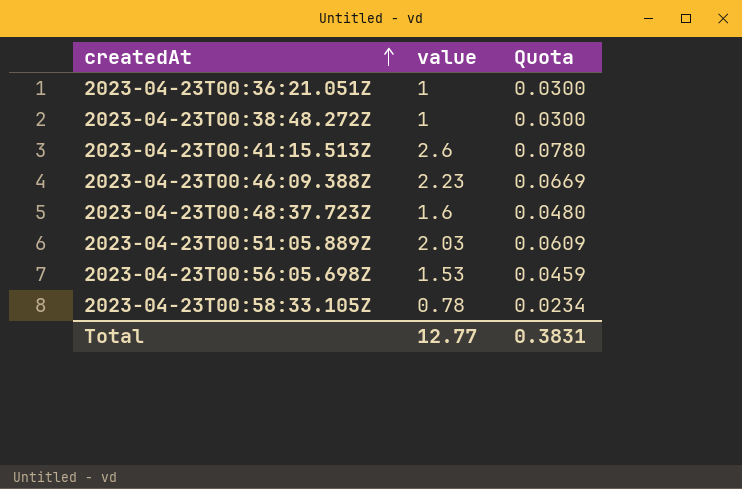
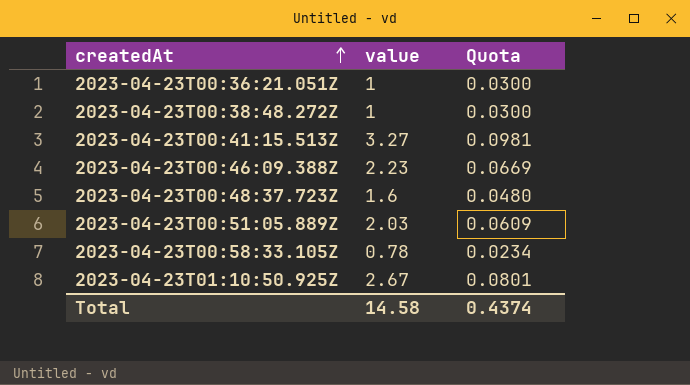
row 2023-04-23T00:56:05.698Z: 1.53 | 0.0459 -> none
2023-04-23T00:41:15.513Z | value: 2.6 -> 3.27
2023-04-23T00:41:15.513Z | Quota: 0.0780 -> 0.0981
row 2023-04-23T01:10:50.925Z: none -> 2.67 | 0.0801
Total | value: 12.77 -> 14.58
Total | Quota: 0.3831 -> 0.4374

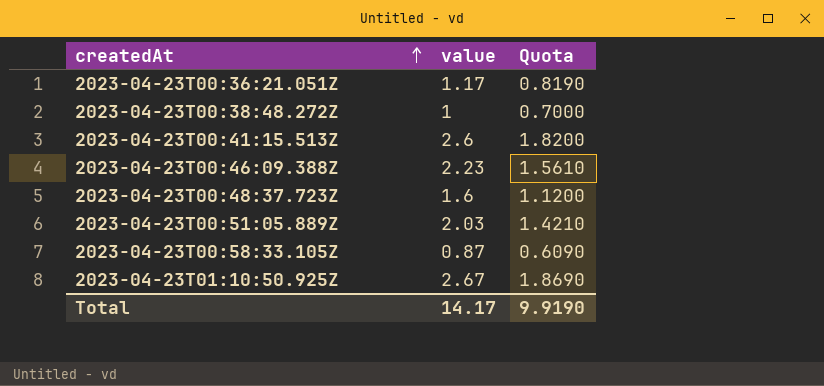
column Quota | formula: [value] * 0.03 -> [value] * 0.7
2023-04-23T00:36:21.051Z | value: 1 -> 1.17
2023-04-23T00:41:15.513Z | value: 3.27 -> 2.6
2023-04-23T00:58:33.105Z | value: 0.78 -> 0.87
Total | value: 14.58 -> 14.17
Total | Quota: 0.4374 -> 9.9190

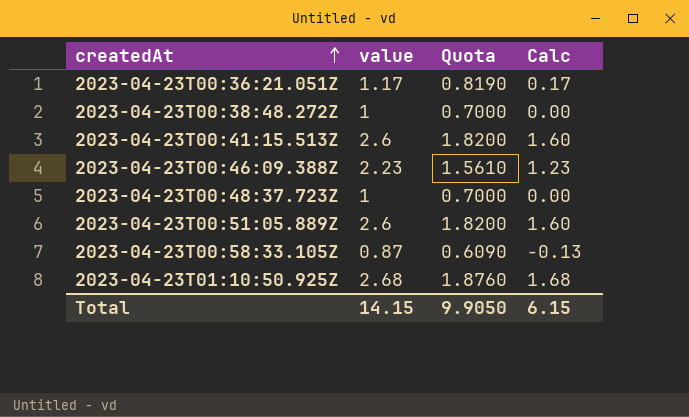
column Calc | formula: none -> [value] - 1
2023-04-23T00:48:37.723Z | value: 1.6 -> 1
2023-04-23T00:48:37.723Z | Quota: 1.1200 -> 0.7000
2023-04-23T00:51:05.889Z | value: 2.03 -> 2.6
2023-04-23T00:51:05.889Z | Quota: 1.4210 -> 1.8200
2023-04-23T01:10:50.925Z | value: 2.67 -> 2.68
2023-04-23T01:10:50.925Z | Quota: 1.8690 -> 1.8760
Total | value: 14.17 -> 14.15
Total | Quota: 9.9190 -> 9.9050

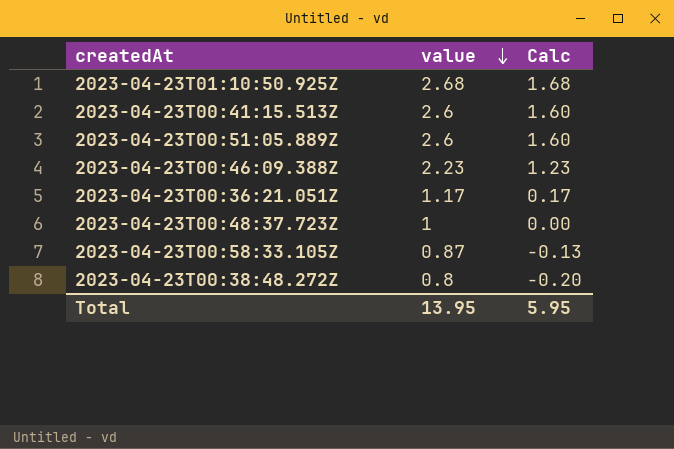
row order: createdAt ascending -> value descending
column Quota | formula: [value] * 0.7 -> none
2023-04-23T00:38:48.272Z | value: 1 -> 0.8
2023-04-23T00:38:48.272Z | Calc: 0.00 -> -0.20
Total | value: 14.15 -> 13.95
Total | Calc: 6.15 -> 5.95

